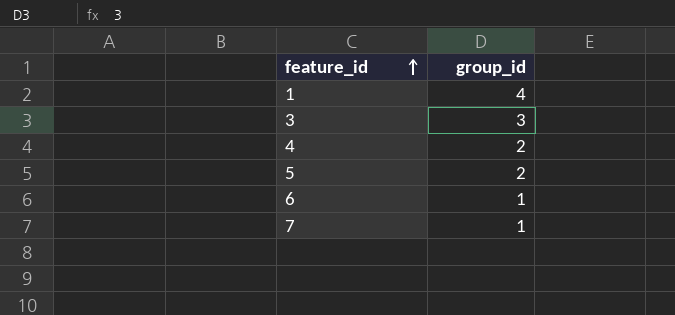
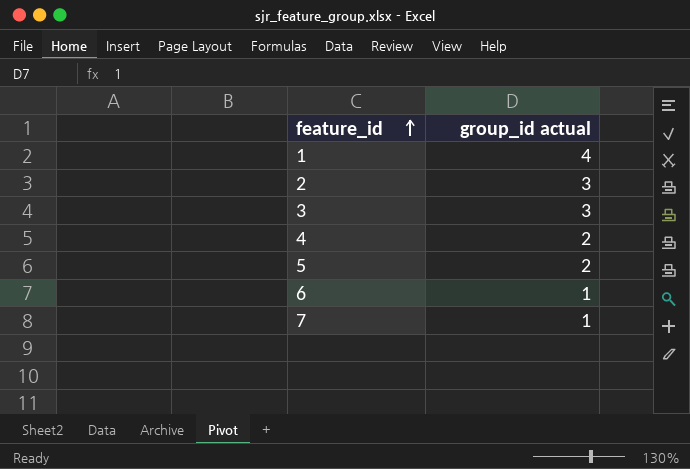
column name: group_id -> group_id actual
row 2: none -> 3

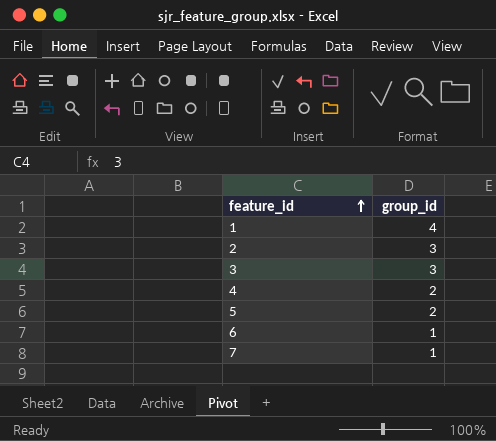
column name: group_id actual -> group_id

